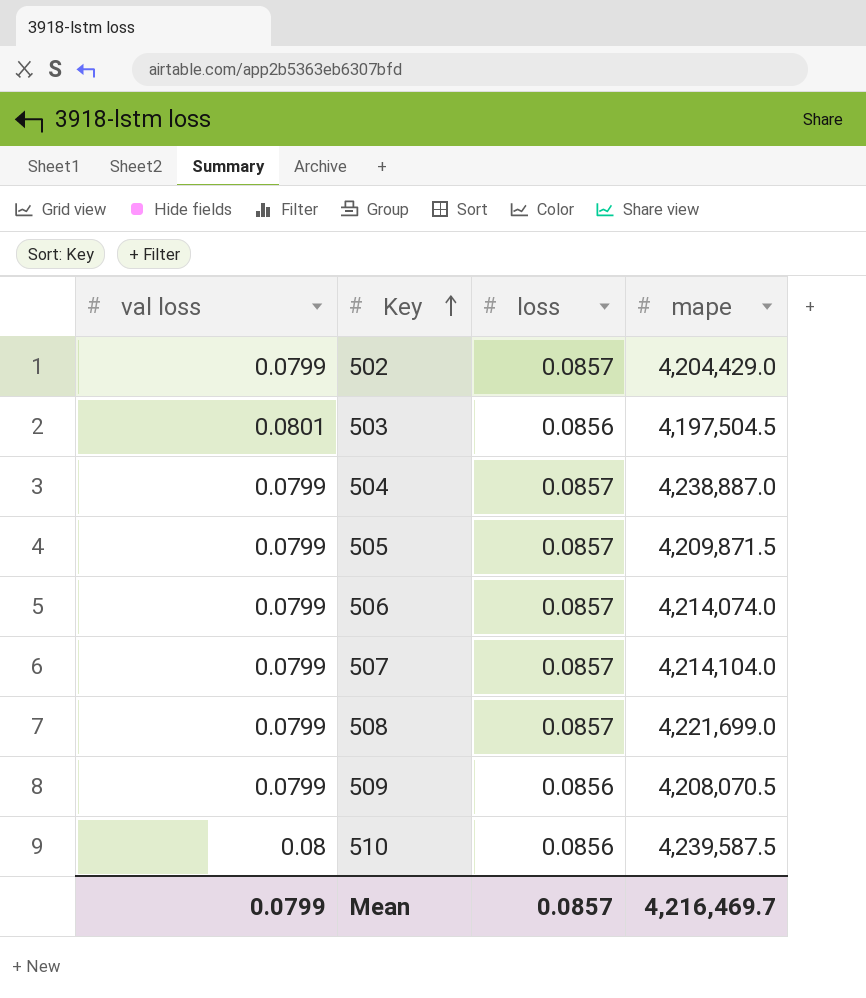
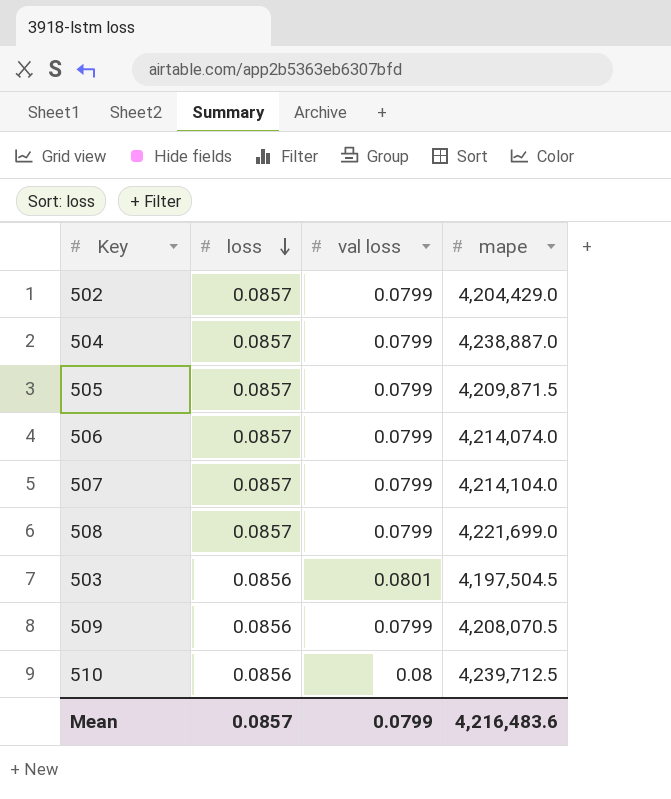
row order: Key ascending -> loss descending
column val loss | position: 1 -> 3
510 | mape: 4,239,587.5 -> 4,239,712.5
Mean | mape: 4,216,469.7 -> 4,216,483.6

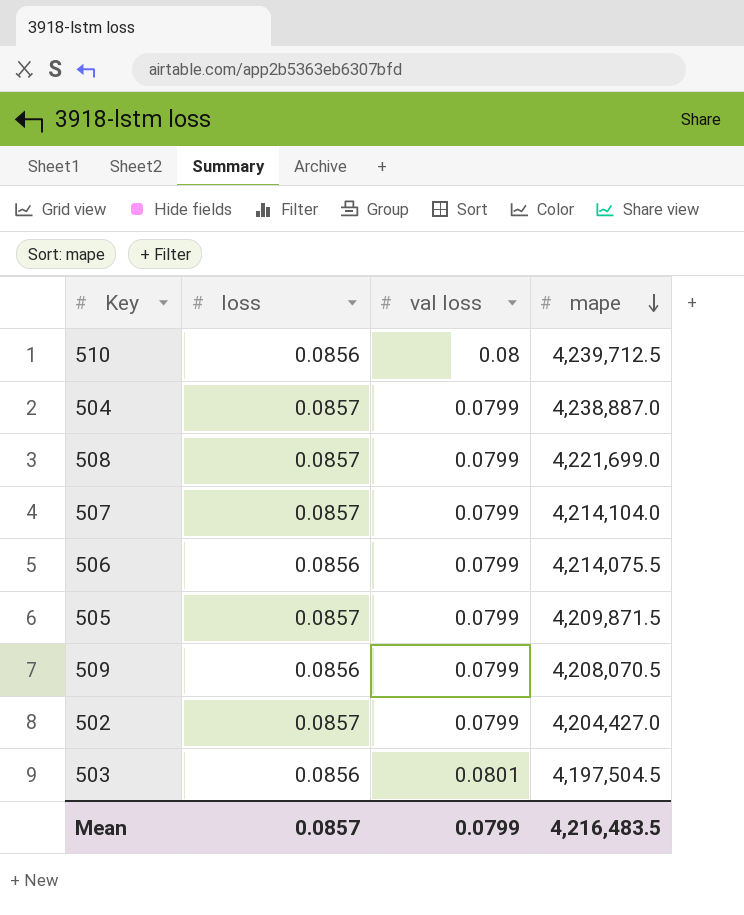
row order: loss descending -> mape descending
506 | loss: 0.0857 -> 0.0856
506 | mape: 4,214,074.0 -> 4,214,075.5
502 | mape: 4,204,429.0 -> 4,204,427.0
Mean | mape: 4,216,483.6 -> 4,216,483.5

